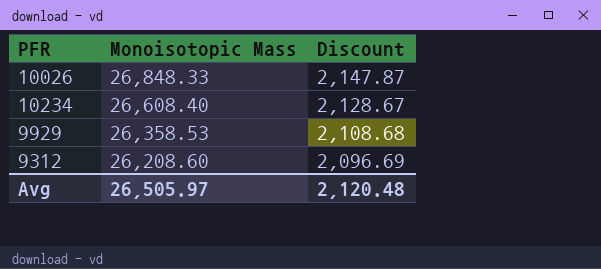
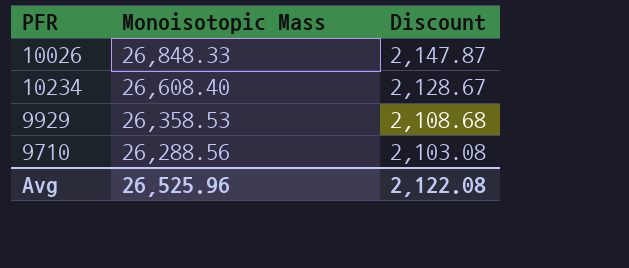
row 9312: 26,208.60 | 2,096.69 -> none
row 9710: none -> 26,288.56 | 2,103.08
Avg | Monoisotopic Mass: 26,505.97 -> 26,525.96
Avg | Discount: 2,120.48 -> 2,122.08

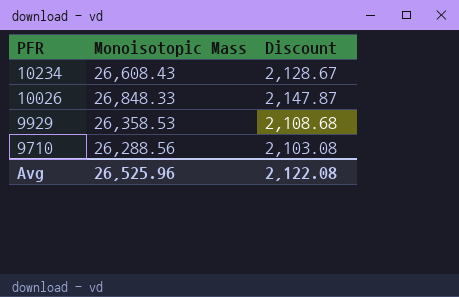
row order: Monoisotopic Mass descending -> PFR descending
10234 | Monoisotopic Mass: 26,608.40 -> 26,608.43

